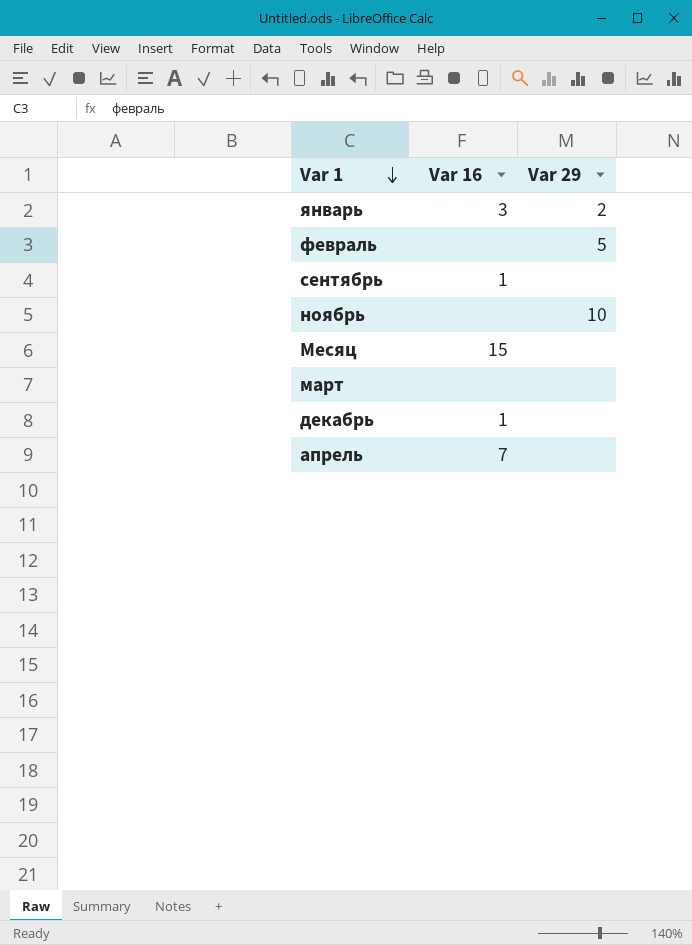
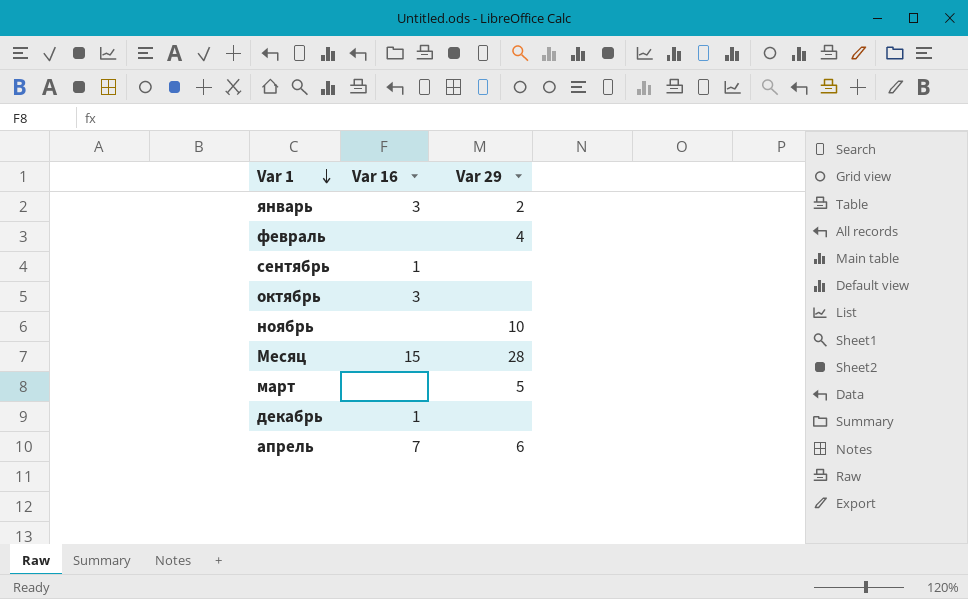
февраль | Var 29: 5 -> 4
row октябрь: none -> 3 | none
Месяц | Var 29: none -> 28
март | Var 29: none -> 5
апрель | Var 29: none -> 6

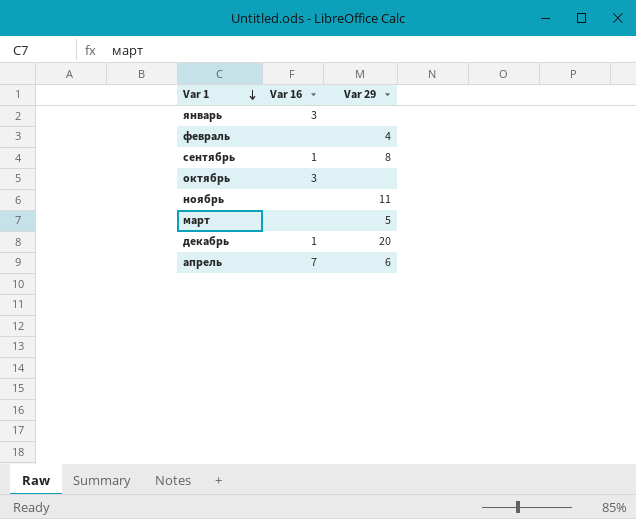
row Месяц: 15 | 28 -> none
январь | Var 29: 2 -> none
сентябрь | Var 29: none -> 8
ноябрь | Var 29: 10 -> 11
декабрь | Var 29: none -> 20

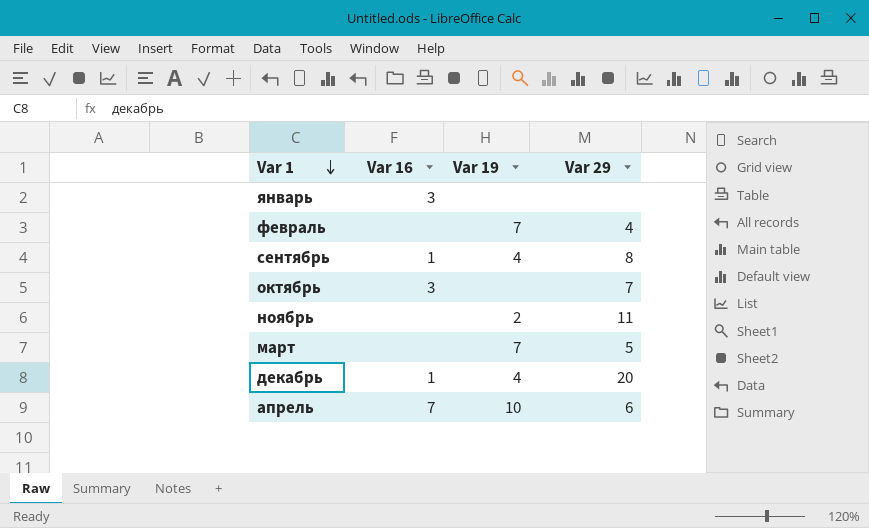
column Var 19 | position: none -> 3
октябрь | Var 29: none -> 7

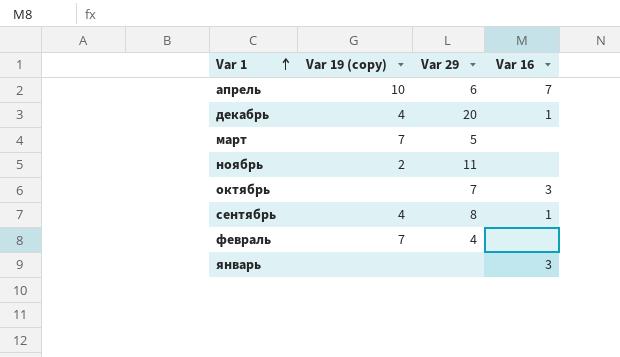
row order: Var 1 descending -> Var 1 ascending
column name: Var 19 -> Var 19 (copy)
column Var 16 | position: 2 -> 4

